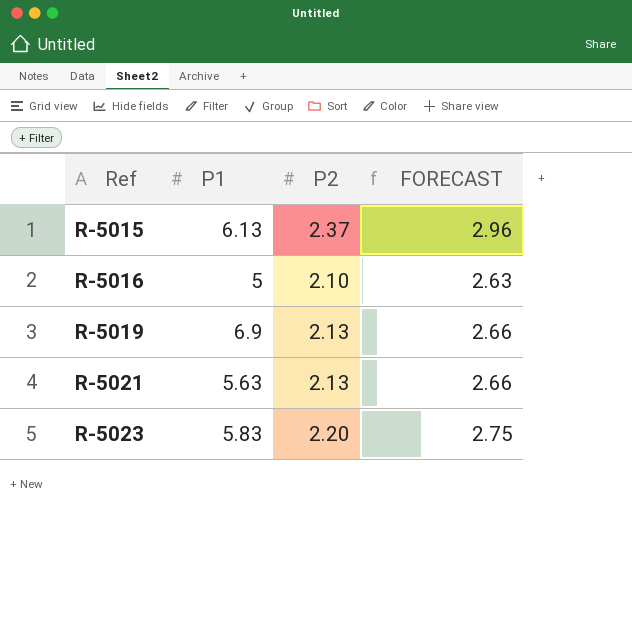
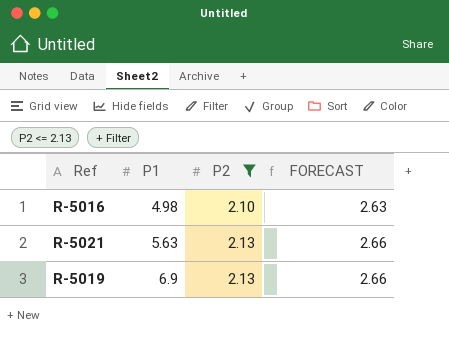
filter: none -> P2 <= 2.13
row order: Ref ascending -> P1 ascending
R-5016 | P1: 5 -> 4.98

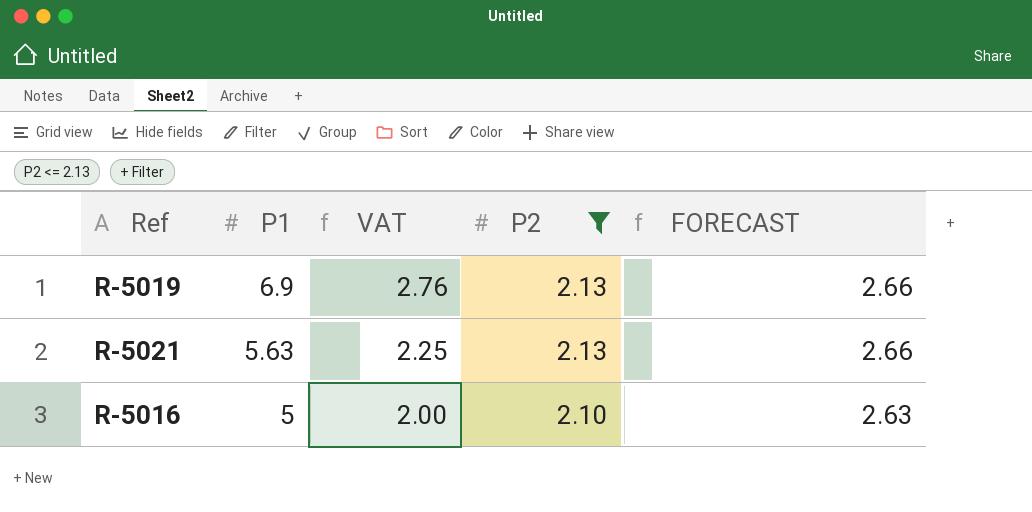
row order: P1 ascending -> P1 descending
column VAT | formula: none -> [P1] * 0.4
R-5016 | P1: 4.98 -> 5

